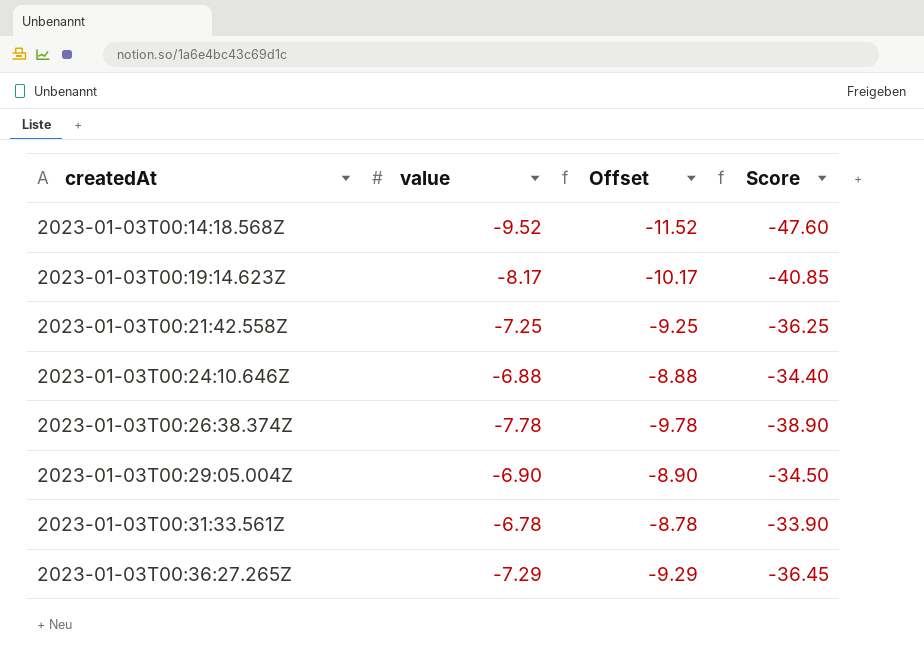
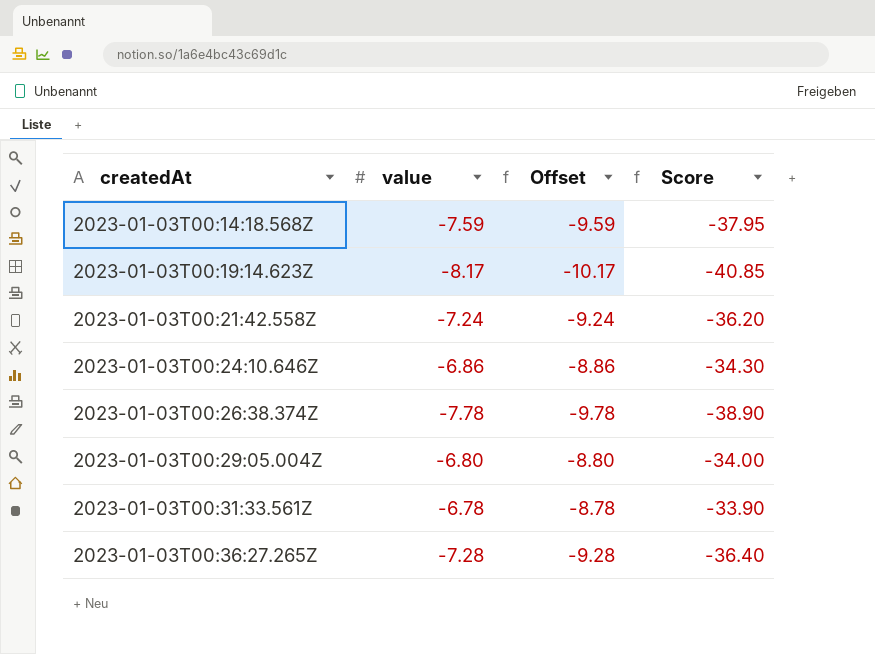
2023-01-03T00:14:18.568Z | value: -9.52 -> -7.59
2023-01-03T00:14:18.568Z | Offset: -11.52 -> -9.59
2023-01-03T00:14:18.568Z | Score: -47.60 -> -37.95
2023-01-03T00:21:42.558Z | value: -7.25 -> -7.24
2023-01-03T00:21:42.558Z | Offset: -9.25 -> -9.24
2023-01-03T00:21:42.558Z | Score: -36.25 -> -36.20
2023-01-03T00:24:10.646Z | value: -6.88 -> -6.86
2023-01-03T00:24:10.646Z | Offset: -8.88 -> -8.86
2023-01-03T00:24:10.646Z | Score: -34.40 -> -34.30
2023-01-03T00:29:05.004Z | value: -6.90 -> -6.80
2023-01-03T00:29:05.004Z | Offset: -8.90 -> -8.80
2023-01-03T00:29:05.004Z | Score: -34.50 -> -34.00
2023-01-03T00:36:27.265Z | value: -7.29 -> -7.28
2023-01-03T00:36:27.265Z | Offset: -9.29 -> -9.28
2023-01-03T00:36:27.265Z | Score: -36.45 -> -36.40

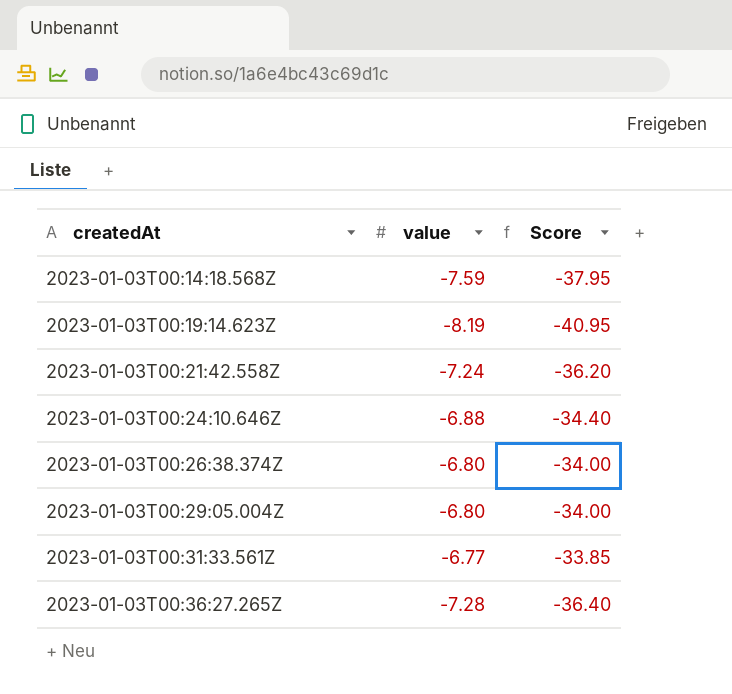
column Offset | formula: [value] - 2 -> none
2023-01-03T00:19:14.623Z | value: -8.17 -> -8.19
2023-01-03T00:19:14.623Z | Score: -40.85 -> -40.95
2023-01-03T00:24:10.646Z | value: -6.86 -> -6.88
2023-01-03T00:24:10.646Z | Score: -34.30 -> -34.40
2023-01-03T00:26:38.374Z | value: -7.78 -> -6.80
2023-01-03T00:26:38.374Z | Score: -38.90 -> -34.00
2023-01-03T00:31:33.561Z | value: -6.78 -> -6.77
2023-01-03T00:31:33.561Z | Score: -33.90 -> -33.85

